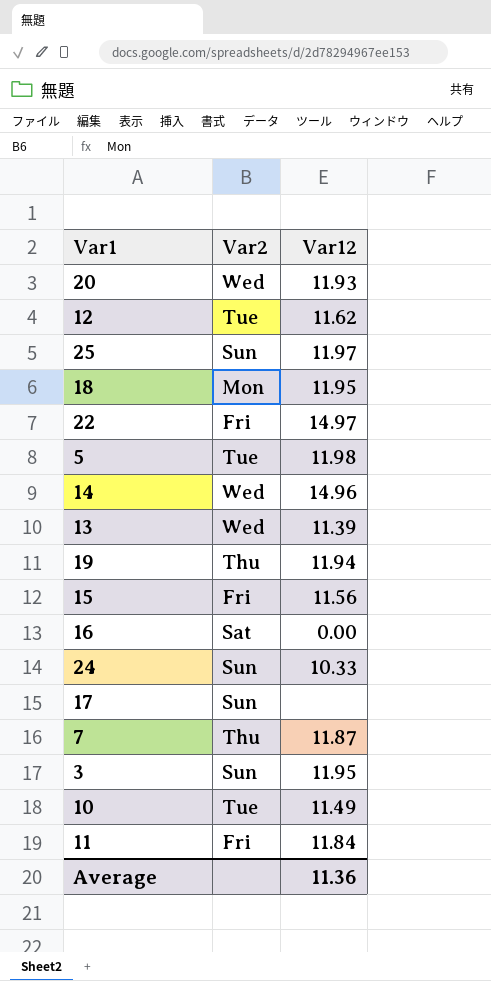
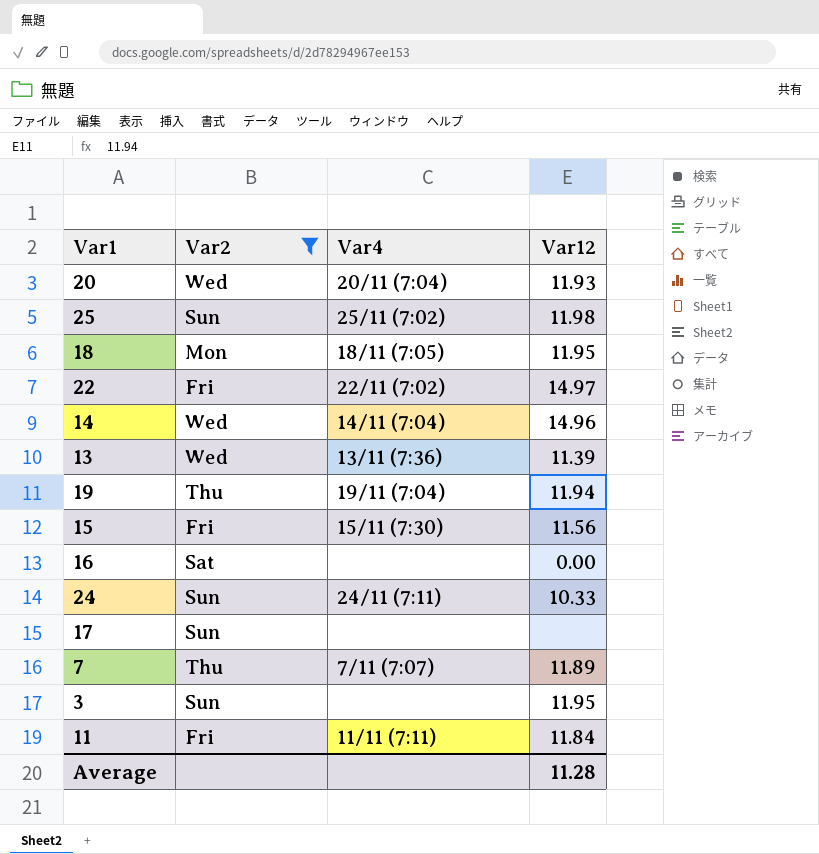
filter: none -> Var2 != Tue
column Var4 | position: none -> 3
25 | Var12: 11.97 -> 11.98
7 | Var12: 11.87 -> 11.89
Average | Var12: 11.36 -> 11.28

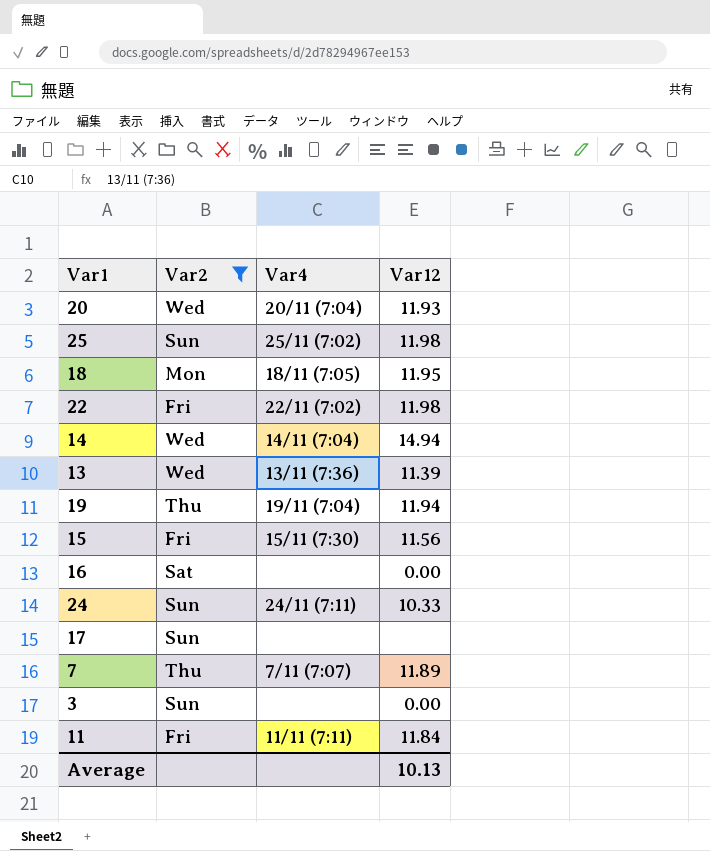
22 | Var12: 14.97 -> 11.98
14 | Var12: 14.96 -> 14.94
3 | Var12: 11.95 -> 0.00
Average | Var12: 11.28 -> 10.13

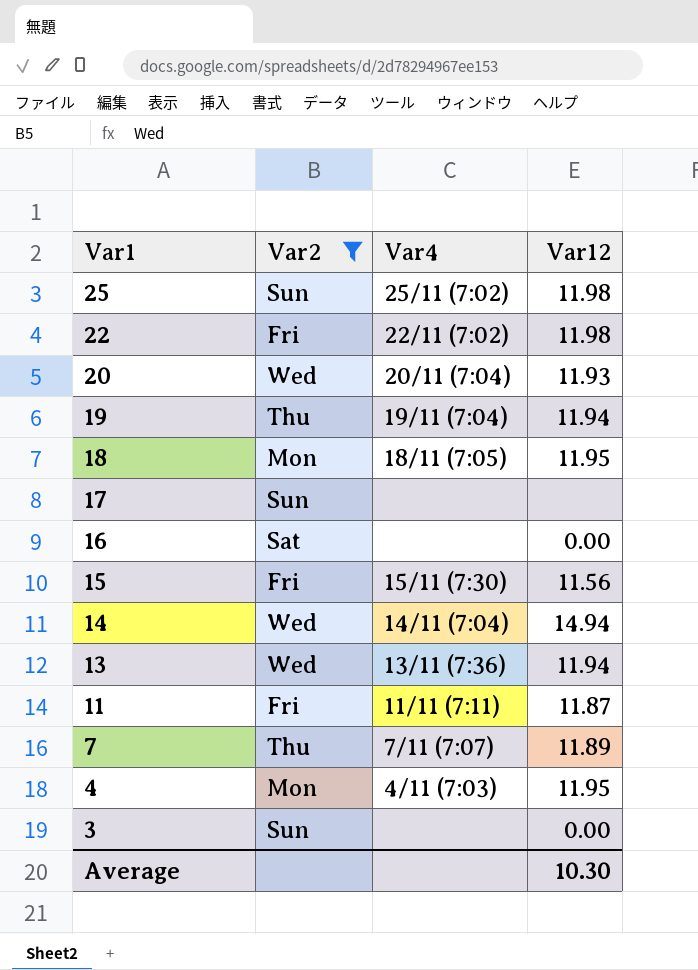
row order: none -> Var1 descending
row 24: Sun | 24/11 (7:11) | 10.33 -> none
13 | Var12: 11.39 -> 11.94
11 | Var12: 11.84 -> 11.87
row 4: none -> Mon | 4/11 (7:03) | 11.95
Average | Var12: 10.13 -> 10.30

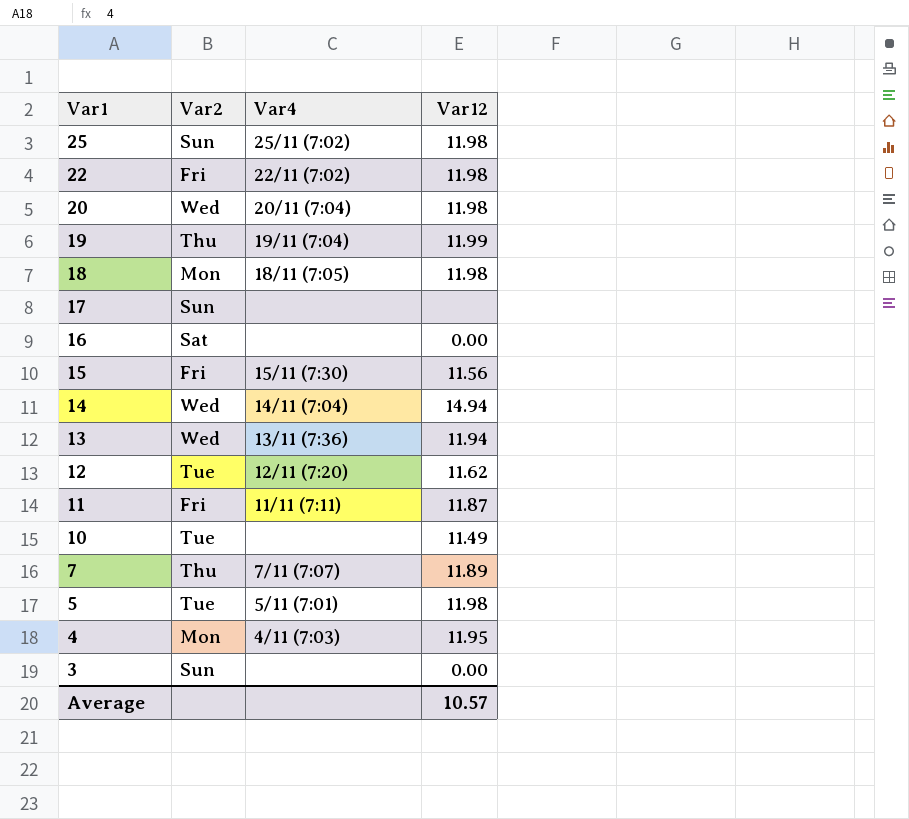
filter: Var2 != Tue -> none
20 | Var12: 11.93 -> 11.98
19 | Var12: 11.94 -> 11.99
18 | Var12: 11.95 -> 11.98
Average | Var12: 10.30 -> 10.57

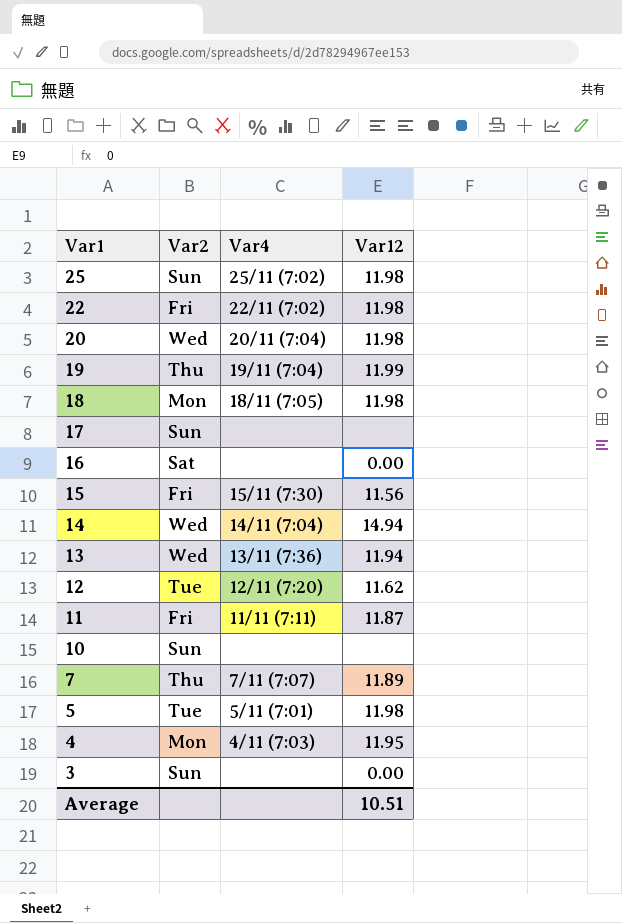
10 | Var2: Tue -> Sun
10 | Var12: 11.49 -> none
Average | Var12: 10.57 -> 10.51

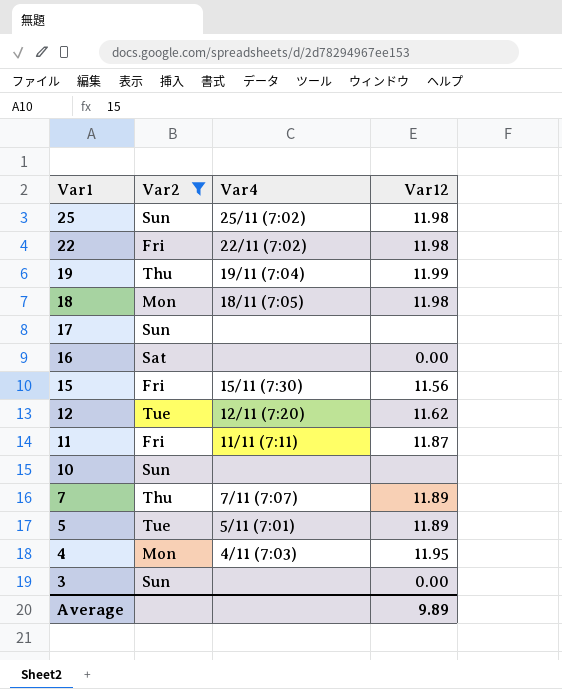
filter: none -> Var2 != Wed
5 | Var12: 11.98 -> 11.89
Average | Var12: 10.51 -> 9.89

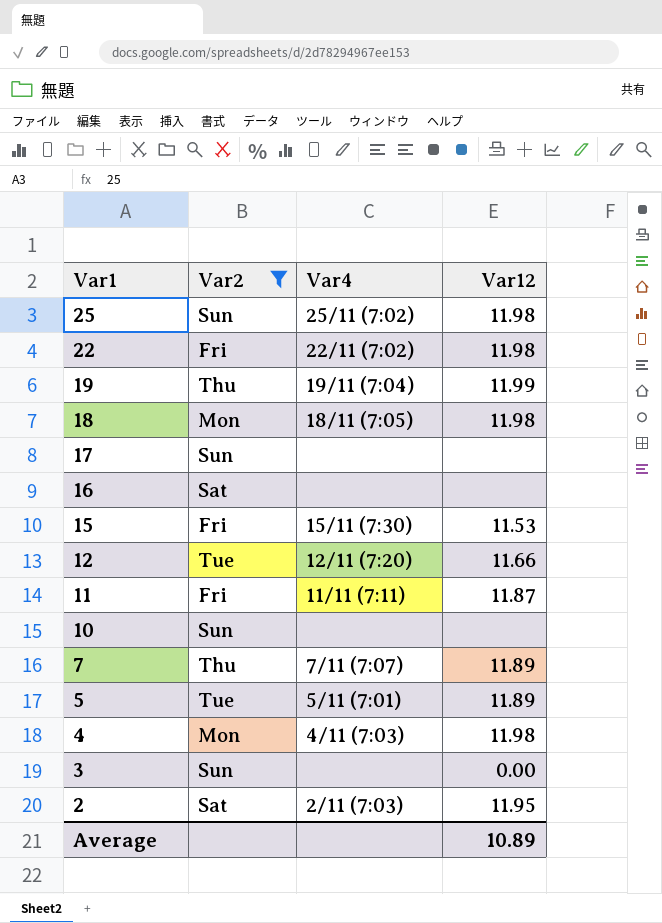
16 | Var12: 0.00 -> none
15 | Var12: 11.56 -> 11.53
12 | Var12: 11.62 -> 11.66
4 | Var12: 11.95 -> 11.98
row 2: none -> Sat | 2/11 (7:03) | 11.95
Average | Var12: 9.89 -> 10.89

